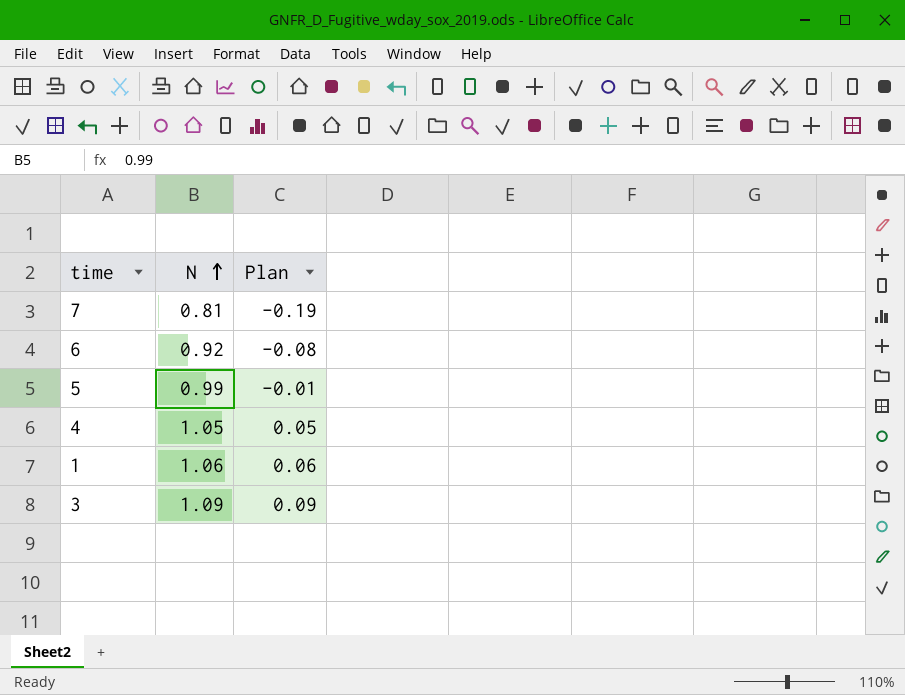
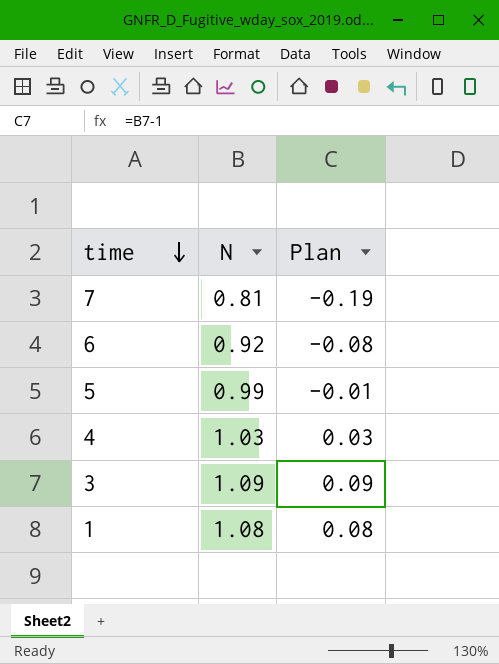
row order: N ascending -> time descending
4 | N: 1.05 -> 1.03
4 | Plan: 0.05 -> 0.03
1 | N: 1.06 -> 1.08
1 | Plan: 0.06 -> 0.08

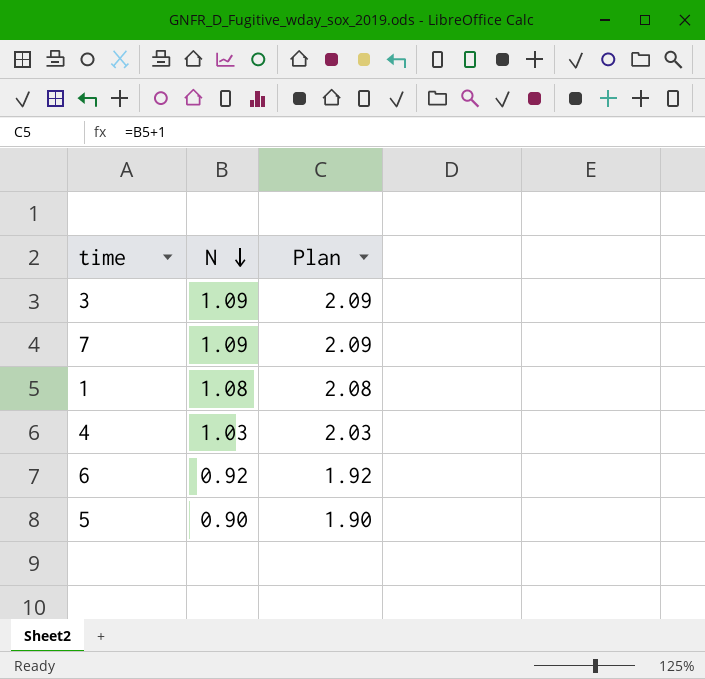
row order: time descending -> N descending
column Plan | formula: [N] - 1 -> [N] + 1
7 | N: 0.81 -> 1.09
5 | N: 0.99 -> 0.90

